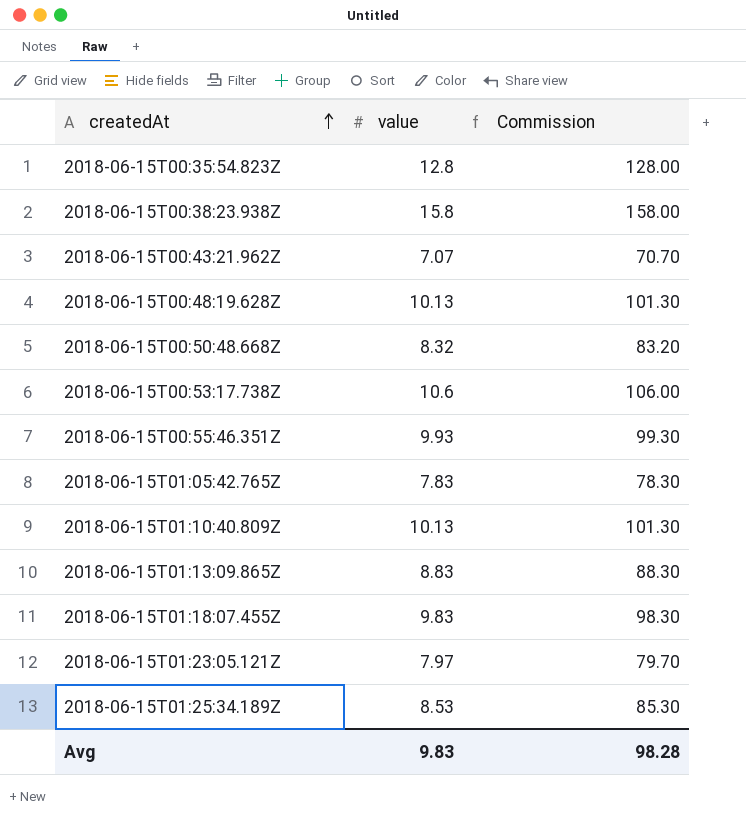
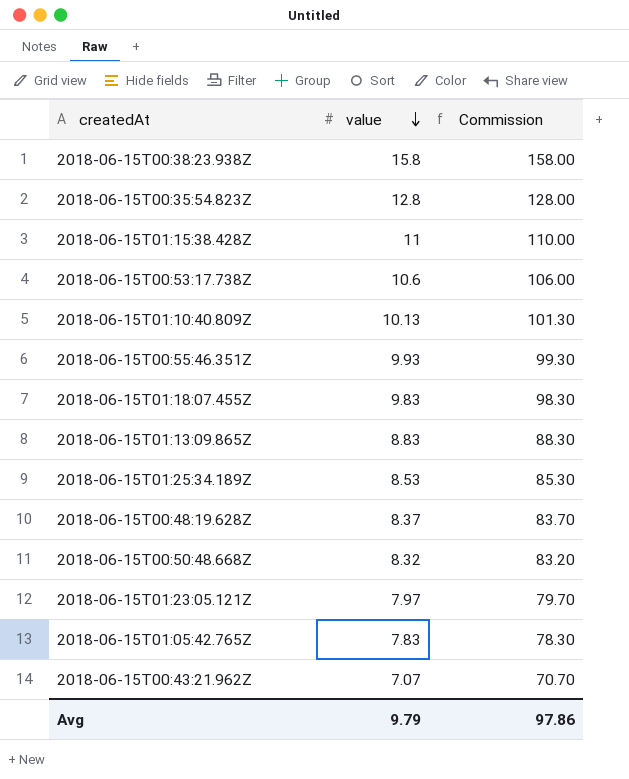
row order: createdAt ascending -> value descending
row 2018-06-15T01:15:38.428Z: none -> 11 | 110.00
2018-06-15T00:48:19.628Z | value: 10.13 -> 8.37
2018-06-15T00:48:19.628Z | Commission: 101.30 -> 83.70
Avg | value: 9.83 -> 9.79
Avg | Commission: 98.28 -> 97.86

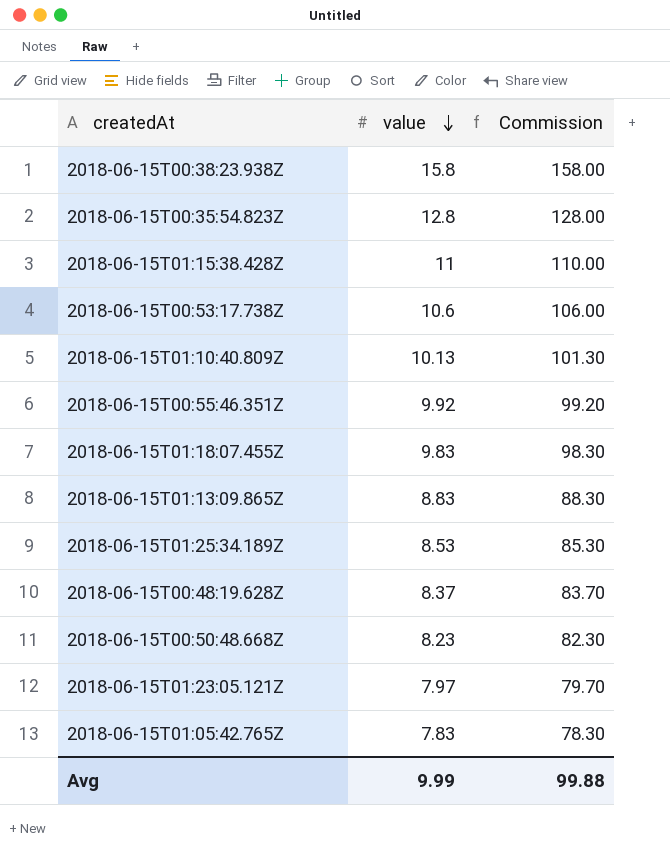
row 2018-06-15T00:43:21.962Z: 7.07 | 70.70 -> none
2018-06-15T00:55:46.351Z | value: 9.93 -> 9.92
2018-06-15T00:55:46.351Z | Commission: 99.30 -> 99.20
2018-06-15T00:50:48.668Z | value: 8.32 -> 8.23
2018-06-15T00:50:48.668Z | Commission: 83.20 -> 82.30
Avg | value: 9.79 -> 9.99
Avg | Commission: 97.86 -> 99.88

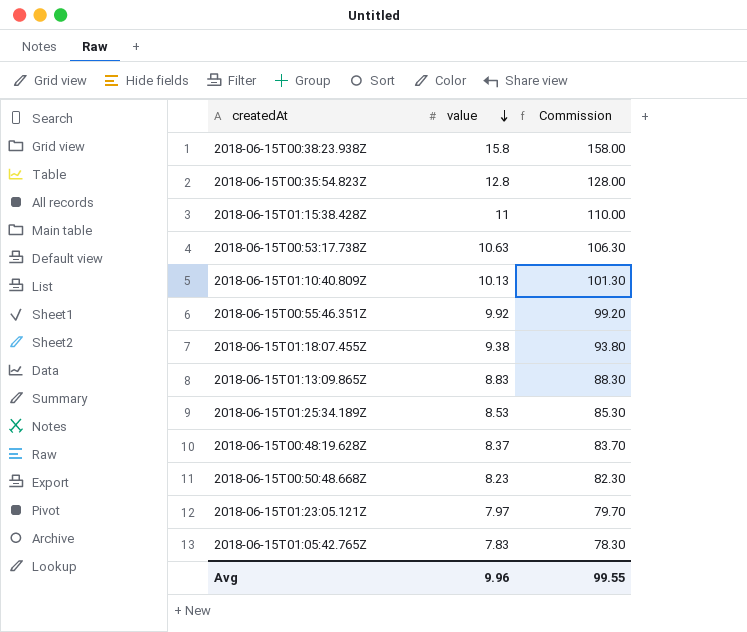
2018-06-15T00:53:17.738Z | value: 10.6 -> 10.63
2018-06-15T00:53:17.738Z | Commission: 106.00 -> 106.30
2018-06-15T01:18:07.455Z | value: 9.83 -> 9.38
2018-06-15T01:18:07.455Z | Commission: 98.30 -> 93.80
Avg | value: 9.99 -> 9.96
Avg | Commission: 99.88 -> 99.55

